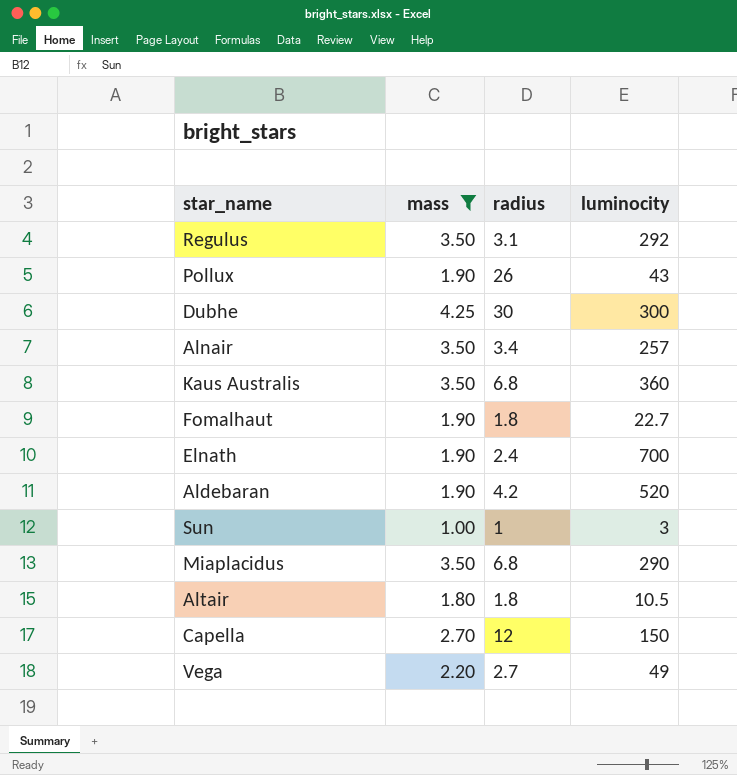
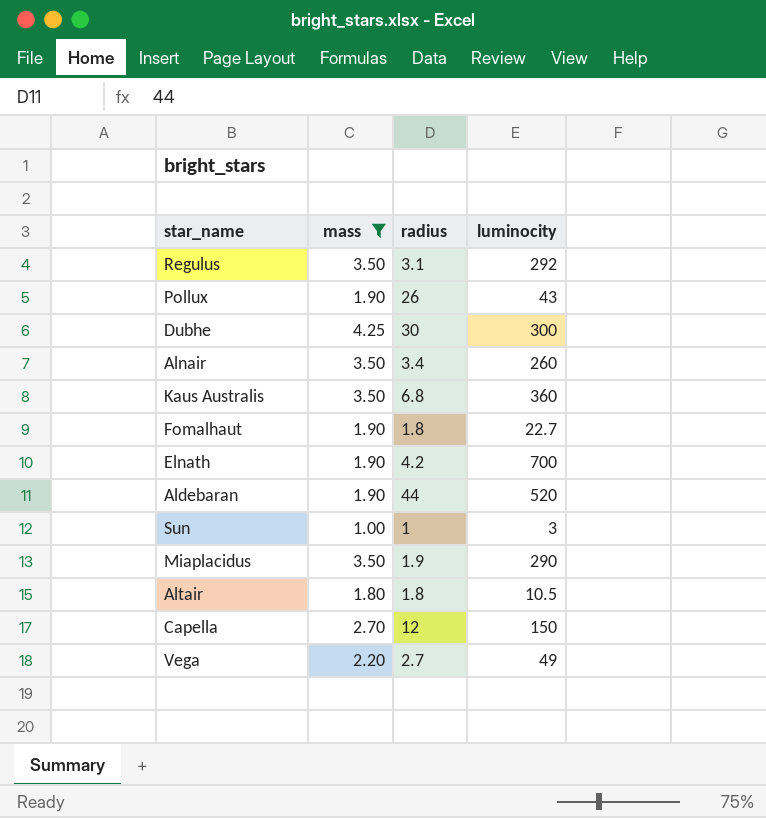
Alnair | luminocity: 257 -> 260
Elnath | radius: 2.4 -> 4.2
Aldebaran | radius: 4.2 -> 44
Miaplacidus | radius: 6.8 -> 1.9

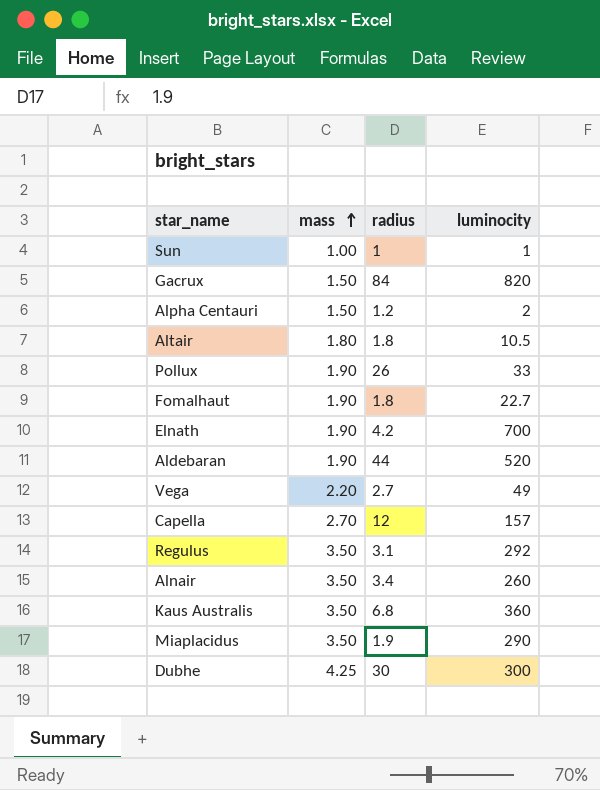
filter: mass != 1.50 -> none
row order: none -> mass ascending
Sun | luminocity: 3 -> 1
Pollux | luminocity: 43 -> 33
Capella | luminocity: 150 -> 157

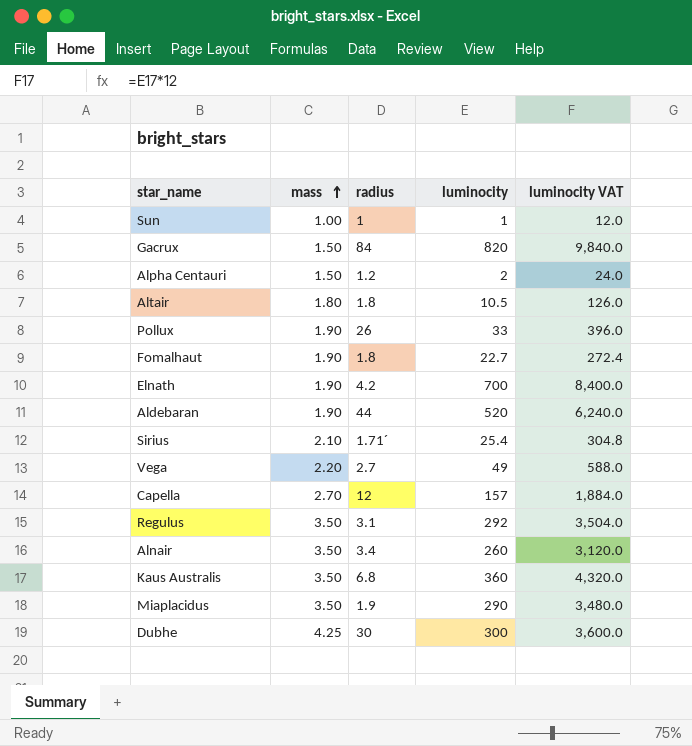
column luminocity VAT | formula: none -> [luminocity] * 12
row Sirius: none -> 2.10 | 1.71´ | 25.4 | 304.8

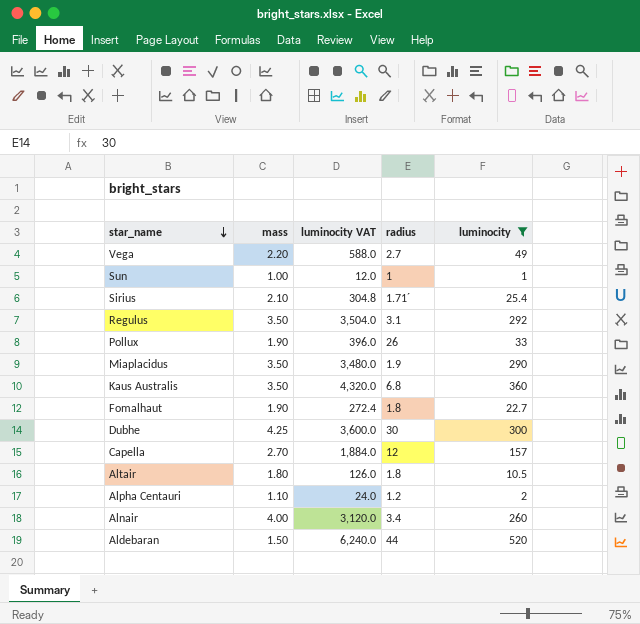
filter: none -> luminocity <= 520
row order: mass ascending -> star_name descending
column luminocity VAT | position: 5 -> 3
Alpha Centauri | mass: 1.50 -> 1.10
Alnair | mass: 3.50 -> 4.00
Aldebaran | mass: 1.90 -> 1.50

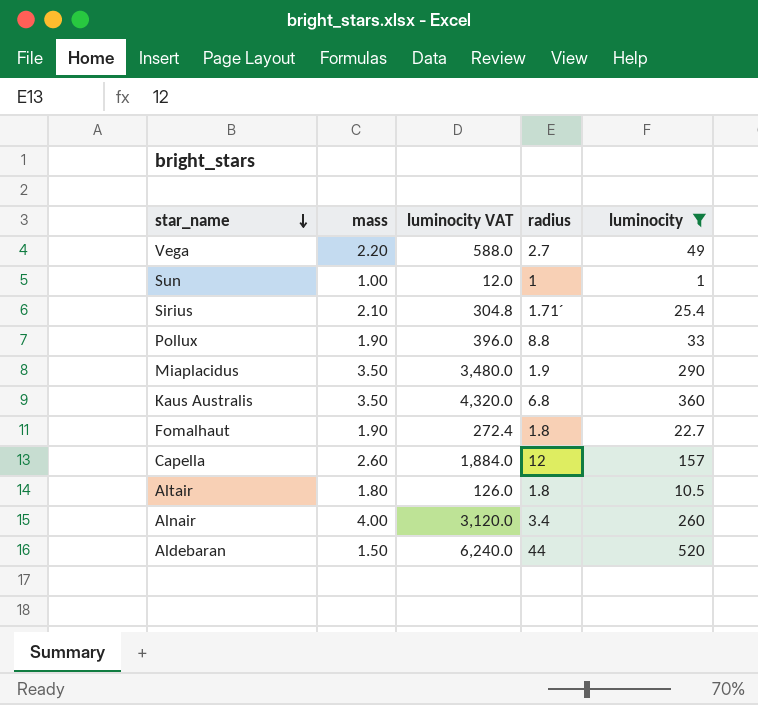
row Regulus: 3.50 | 3,504.0 | 3.1 | 292 -> none
row Dubhe: 4.25 | 3,600.0 | 30 | 300 -> none
row Alpha Centauri: 1.10 | 24.0 | 1.2 | 2 -> none
Pollux | radius: 26 -> 8.8
Capella | mass: 2.70 -> 2.60

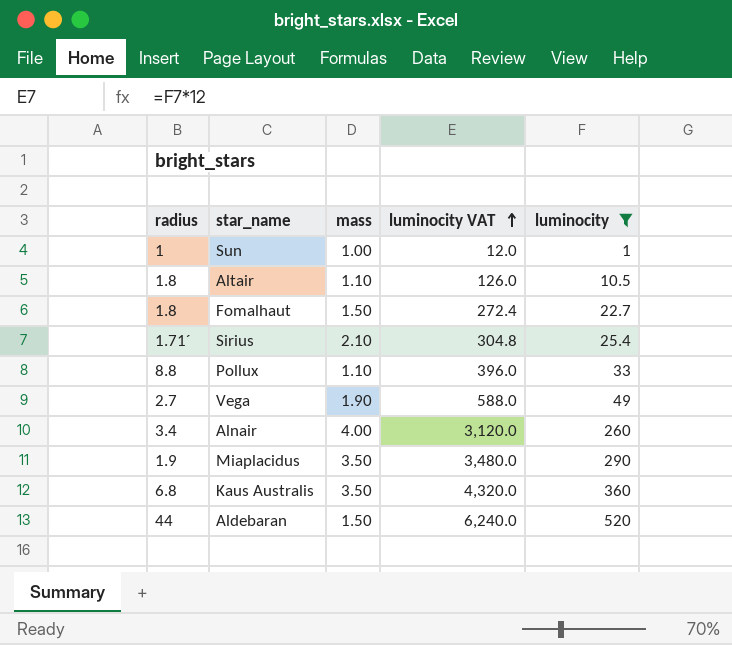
row order: star_name descending -> luminocity VAT ascending
column radius | position: 4 -> 1
row Capella: 2.60 | 1,884.0 | 12 | 157 -> none
Altair | mass: 1.80 -> 1.10
Fomalhaut | mass: 1.90 -> 1.50
Pollux | mass: 1.90 -> 1.10
Vega | mass: 2.20 -> 1.90

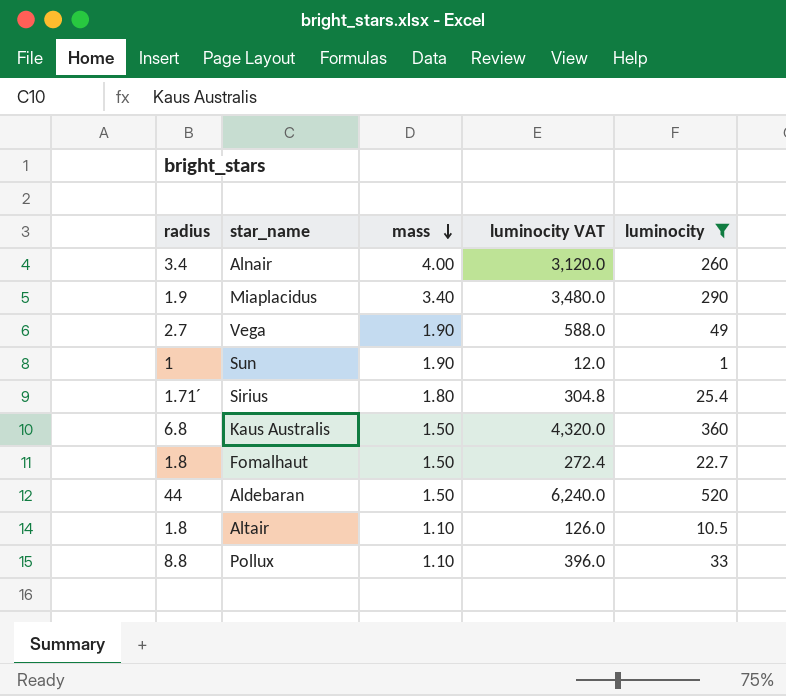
row order: luminocity VAT ascending -> mass descending
Miaplacidus | mass: 3.50 -> 3.40
Sun | mass: 1.00 -> 1.90
Sirius | mass: 2.10 -> 1.80
Kaus Australis | mass: 3.50 -> 1.50

